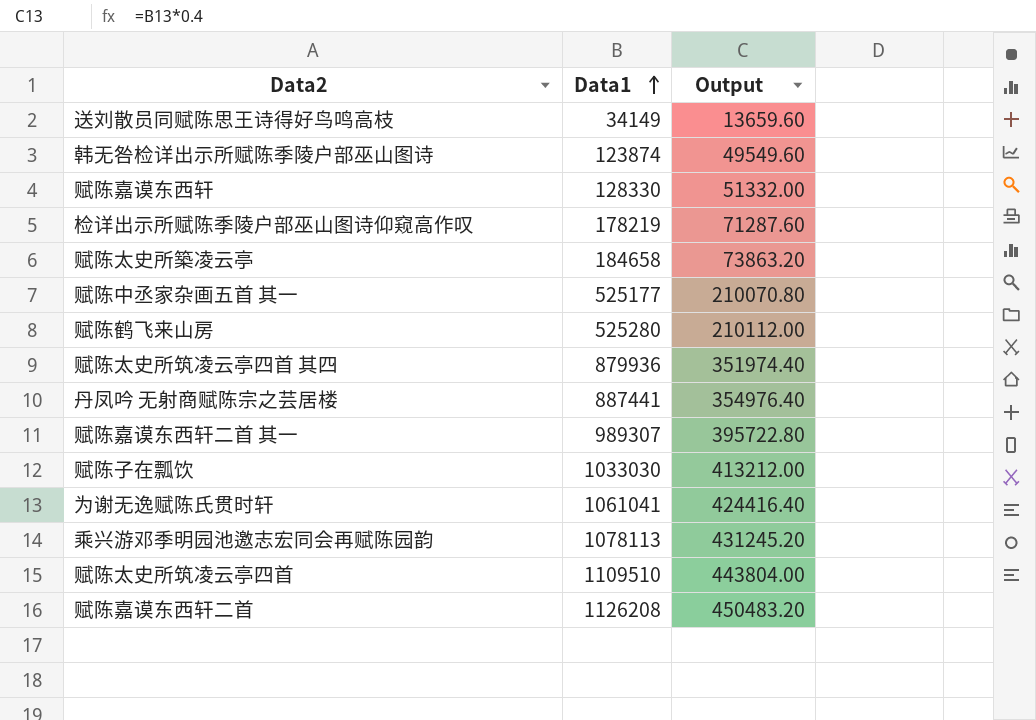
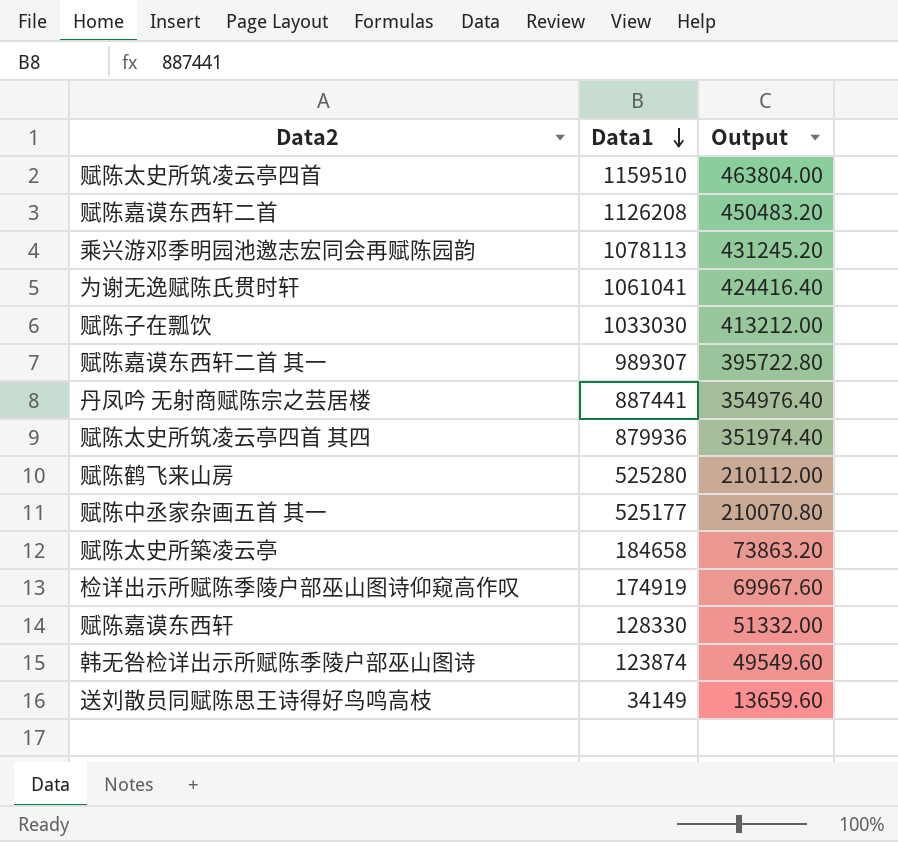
row order: Data1 ascending -> Data1 descending
赋陈太史所筑凌云亭四首 | Data1: 1109510 -> 1159510
赋陈太史所筑凌云亭四首 | Output: 443804.00 -> 463804.00
检详出示所赋陈季陵户部巫山图诗仰窥高作叹 | Data1: 178219 -> 174919
检详出示所赋陈季陵户部巫山图诗仰窥高作叹 | Output: 71287.60 -> 69967.60

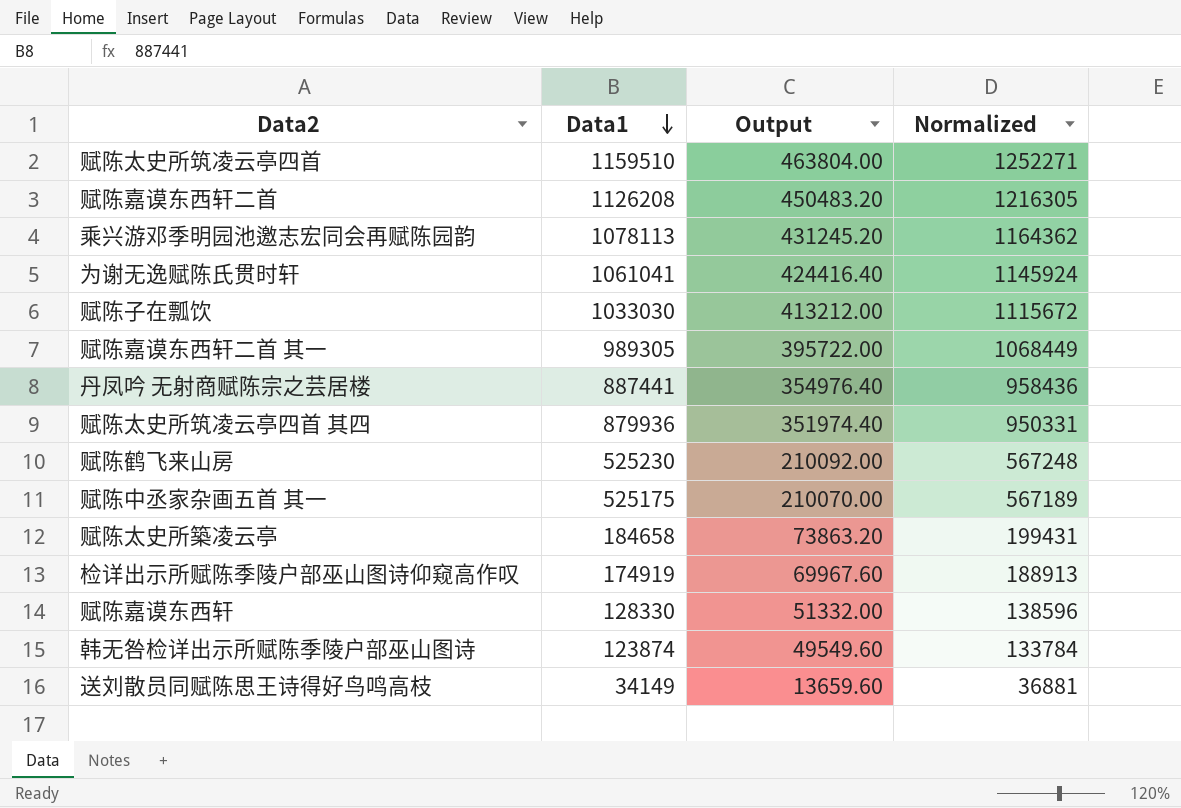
column Normalized | formula: none -> [Data1] * 1.08
赋陈嘉谟东西轩二首 其一 | Data1: 989307 -> 989305
赋陈嘉谟东西轩二首 其一 | Output: 395722.80 -> 395722.00
赋陈鹤飞来山房 | Data1: 525280 -> 525230
赋陈鹤飞来山房 | Output: 210112.00 -> 210092.00
赋陈中丞家杂画五首 其一 | Data1: 525177 -> 525175
赋陈中丞家杂画五首 其一 | Output: 210070.80 -> 210070.00

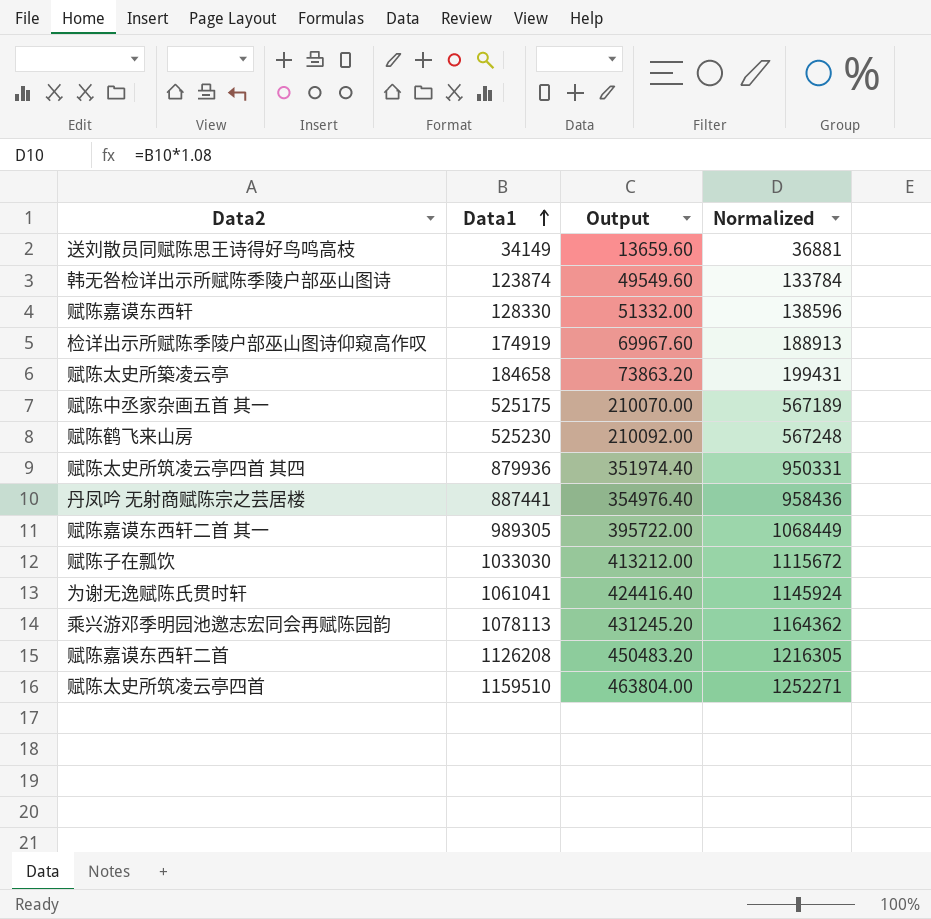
row order: Data1 descending -> Data1 ascending

